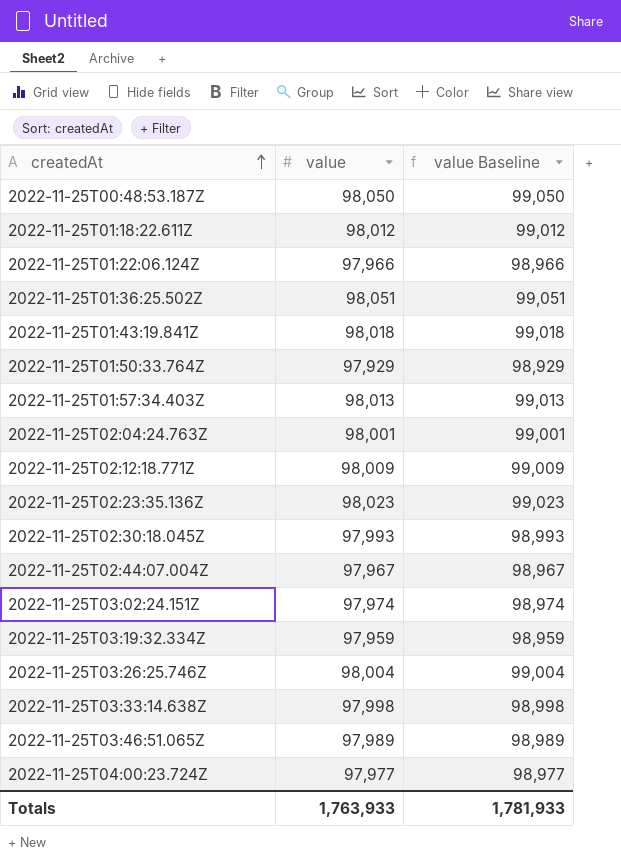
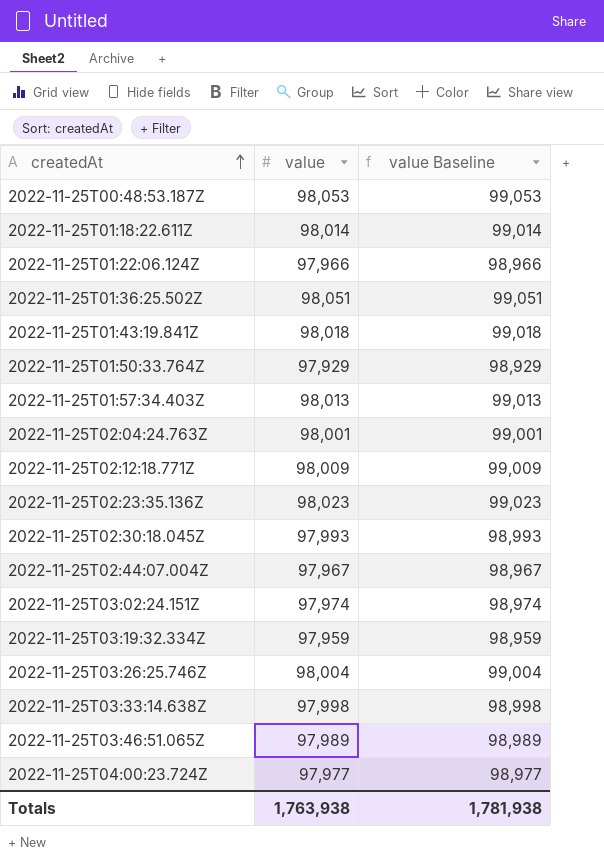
2022-11-25T00:48:53.187Z | value: 98,050 -> 98,053
2022-11-25T00:48:53.187Z | value Baseline: 99,050 -> 99,053
2022-11-25T01:18:22.611Z | value: 98,012 -> 98,014
2022-11-25T01:18:22.611Z | value Baseline: 99,012 -> 99,014
Totals | value: 1,763,933 -> 1,763,938
Totals | value Baseline: 1,781,933 -> 1,781,938

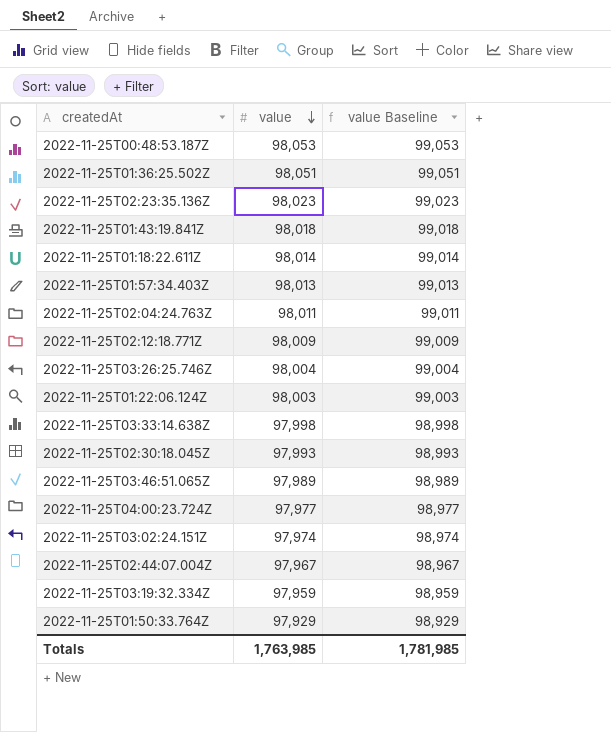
row order: createdAt ascending -> value descending
2022-11-25T02:04:24.763Z | value: 98,001 -> 98,011
2022-11-25T02:04:24.763Z | value Baseline: 99,001 -> 99,011
2022-11-25T01:22:06.124Z | value: 97,966 -> 98,003
2022-11-25T01:22:06.124Z | value Baseline: 98,966 -> 99,003
Totals | value: 1,763,938 -> 1,763,985
Totals | value Baseline: 1,781,938 -> 1,781,985

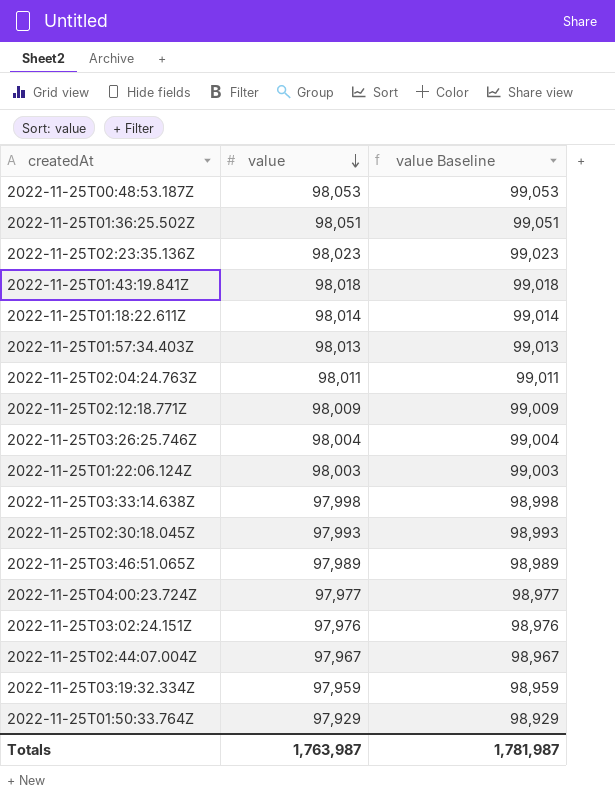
2022-11-25T03:02:24.151Z | value: 97,974 -> 97,976
2022-11-25T03:02:24.151Z | value Baseline: 98,974 -> 98,976
Totals | value: 1,763,985 -> 1,763,987
Totals | value Baseline: 1,781,985 -> 1,781,987

